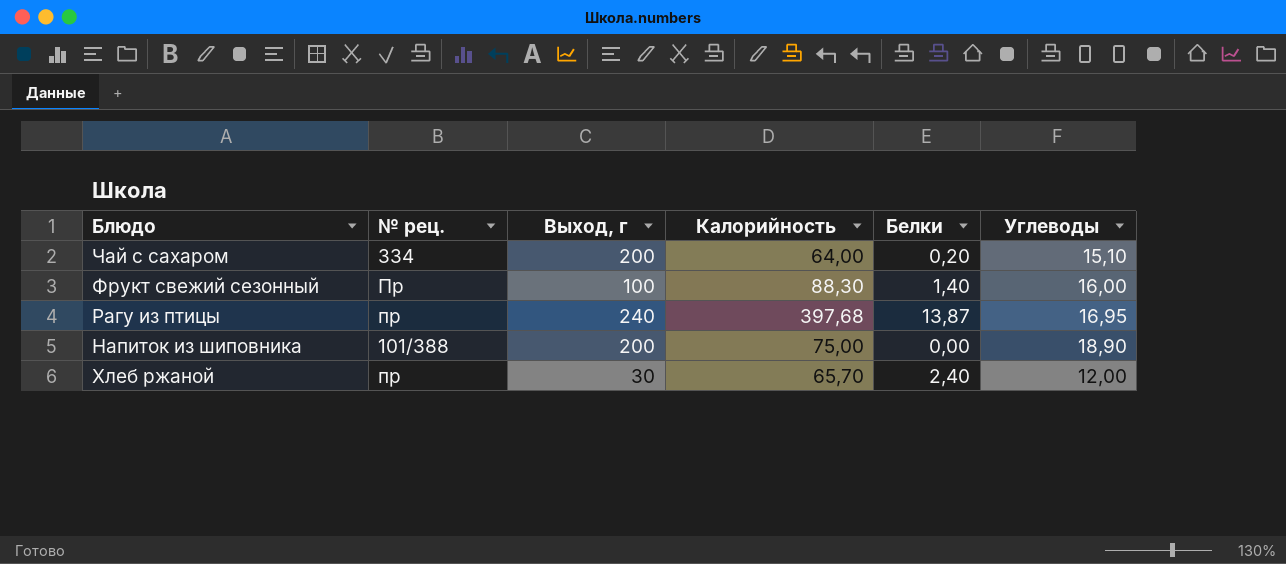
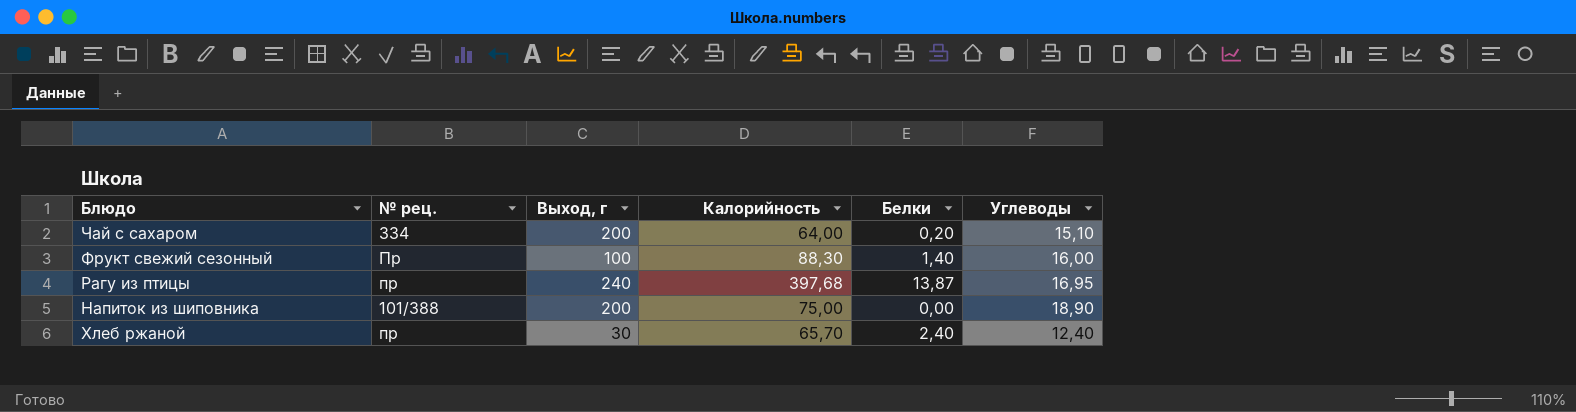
Хлеб ржаной | Углеводы: 12,00 -> 12,40

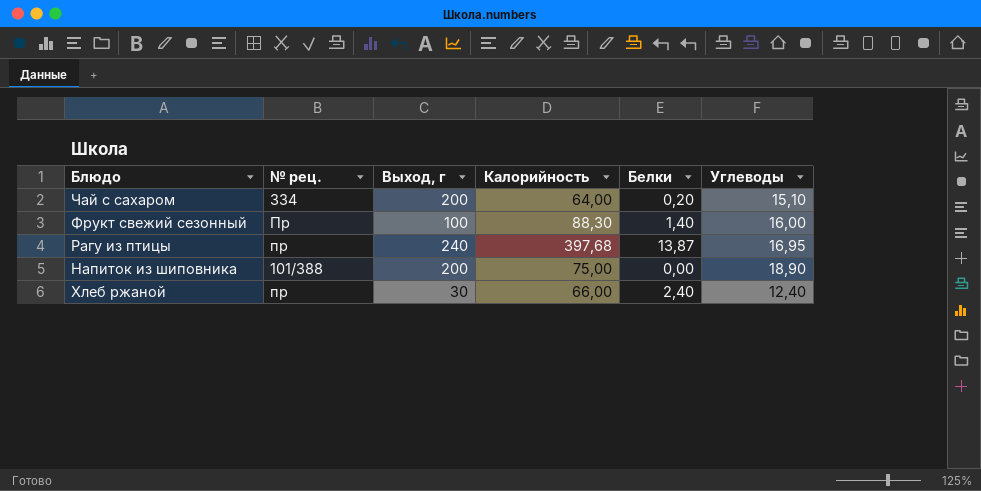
Хлеб ржаной | Калорийность: 65,70 -> 66,00

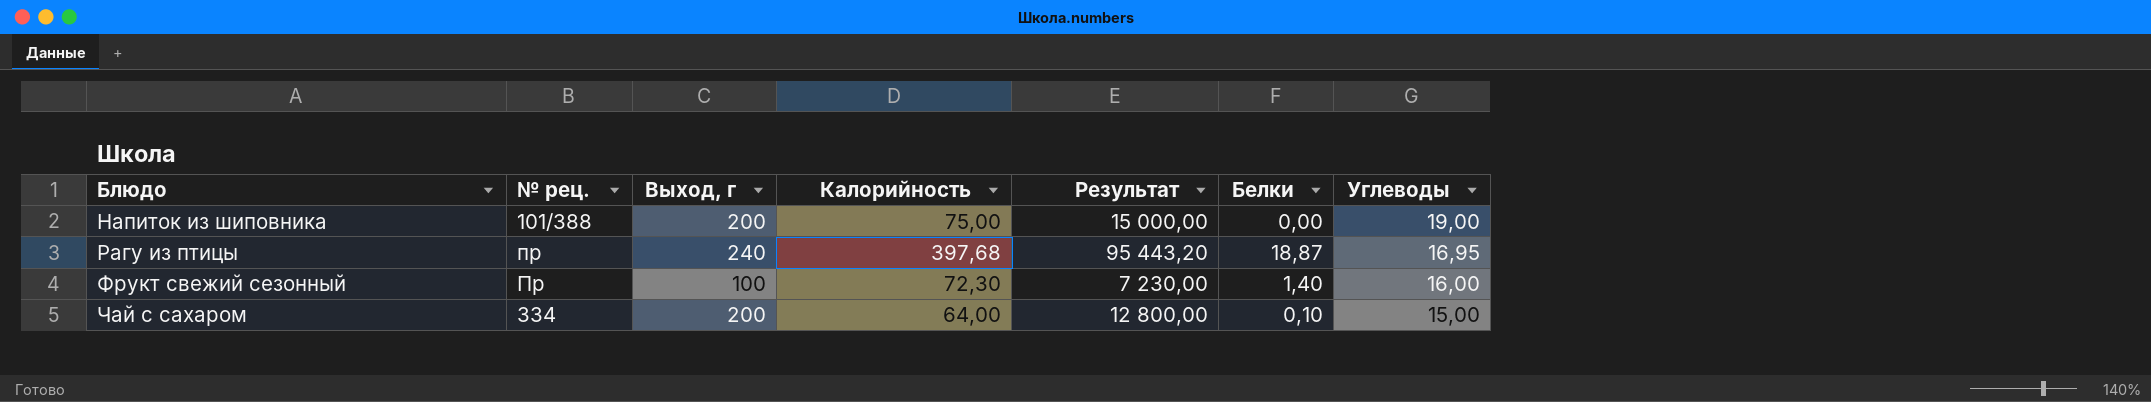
row order: none -> Блюдо ascending
column Результат | formula: none -> [Выход, г] * [Калорийность]
row Хлеб ржаной: пр | 30 | 66,00 | 2,40 | 12,40 -> none
Напиток из шиповника | Углеводы: 18,90 -> 19,00
Рагу из птицы | Белки: 13,87 -> 18,87
Фрукт свежий сезонный | Калорийность: 88,30 -> 72,30
Чай с сахаром | Белки: 0,20 -> 0,10
Чай с сахаром | Углеводы: 15,10 -> 15,00

